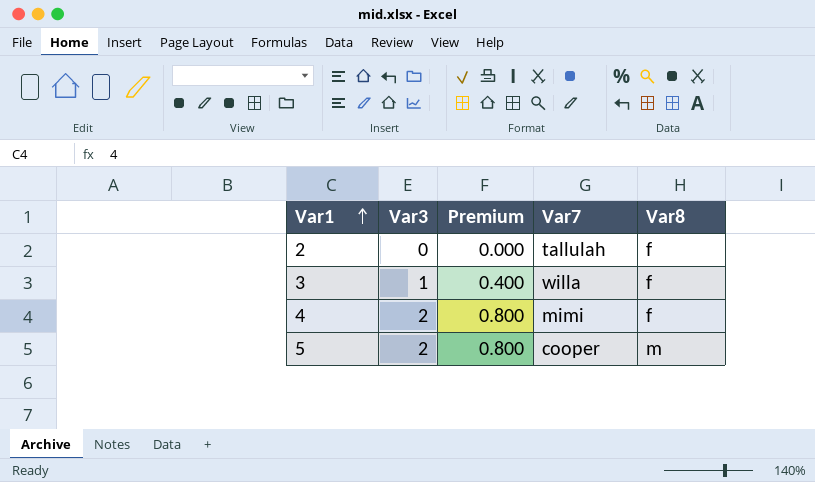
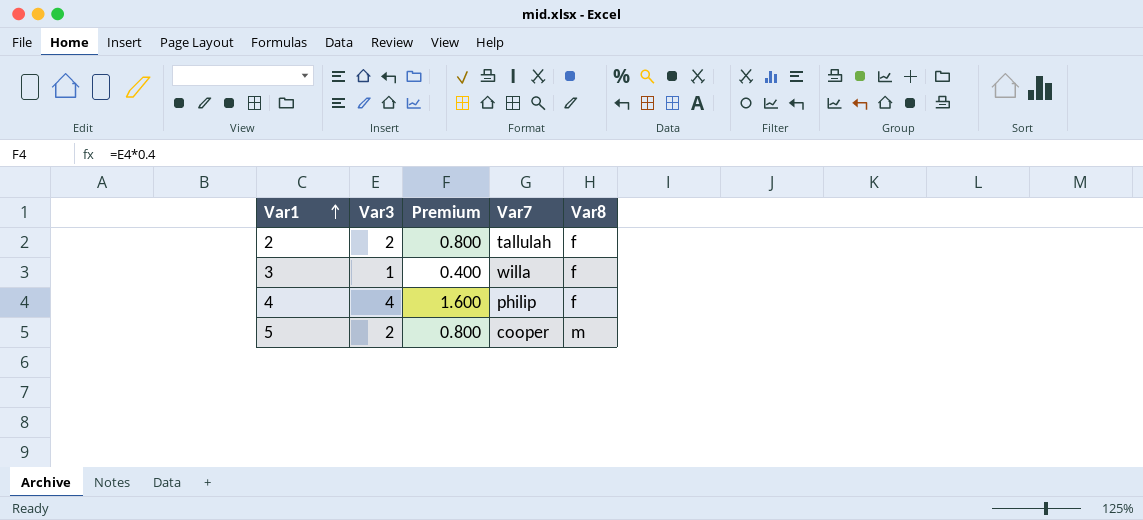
2 | Var3: 0 -> 2
2 | Premium: 0.000 -> 0.800
4 | Var3: 2 -> 4
4 | Premium: 0.800 -> 1.600
4 | Var7: mimi -> philip

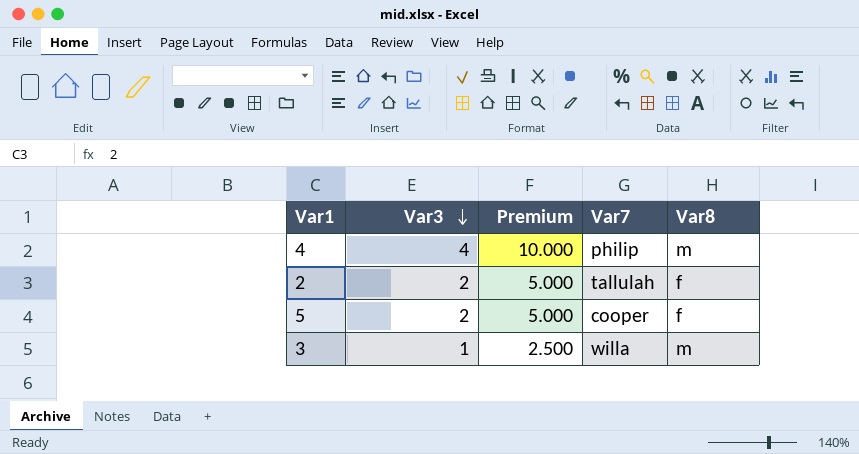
row order: Var1 ascending -> Var3 descending
column Premium | formula: [Var3] * 0.4 -> [Var3] * 2.5
4 | Var8: f -> m
5 | Var8: m -> f
3 | Var8: f -> m

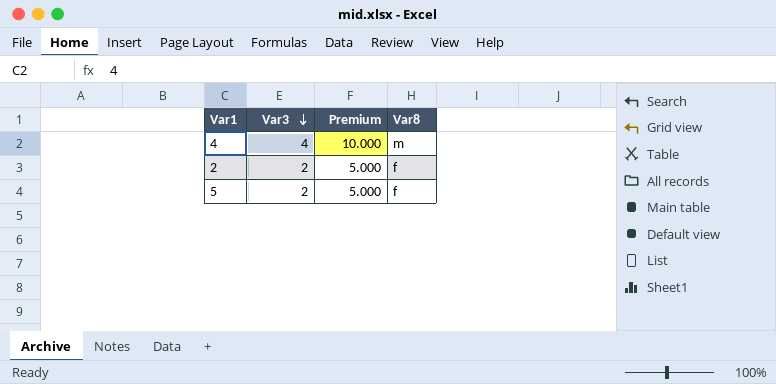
column Var7 | position: 4 -> none
row 3: 1 | 2.500 | willa | m -> none

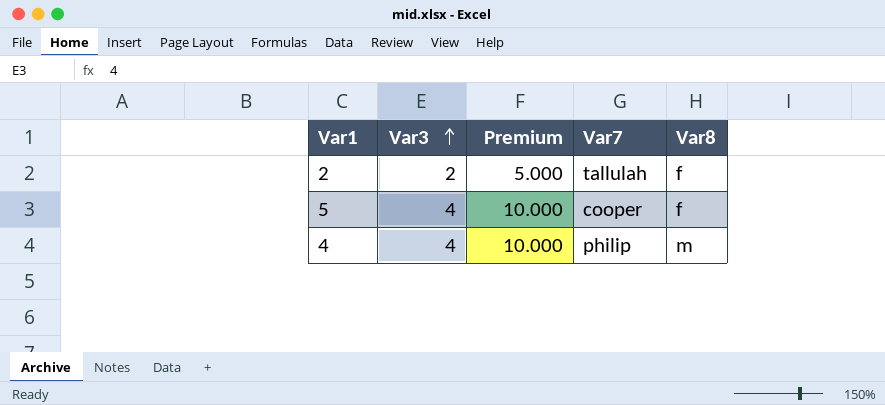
row order: Var3 descending -> Var3 ascending
column Var7 | position: none -> 4
5 | Var3: 2 -> 4
5 | Premium: 5.000 -> 10.000

